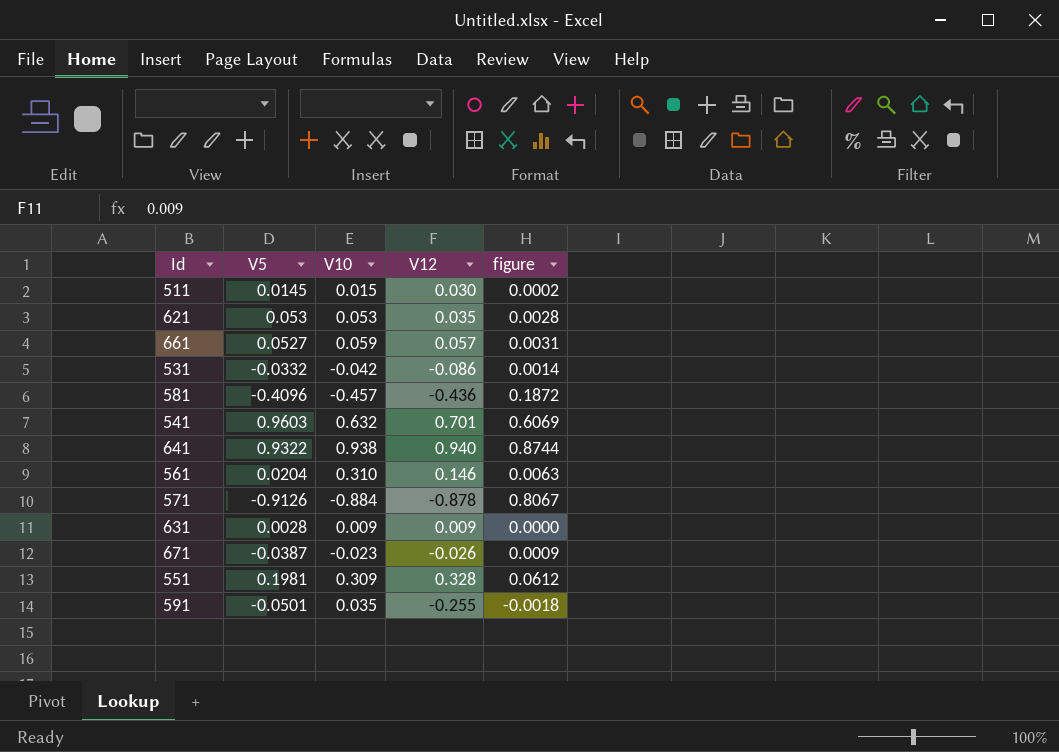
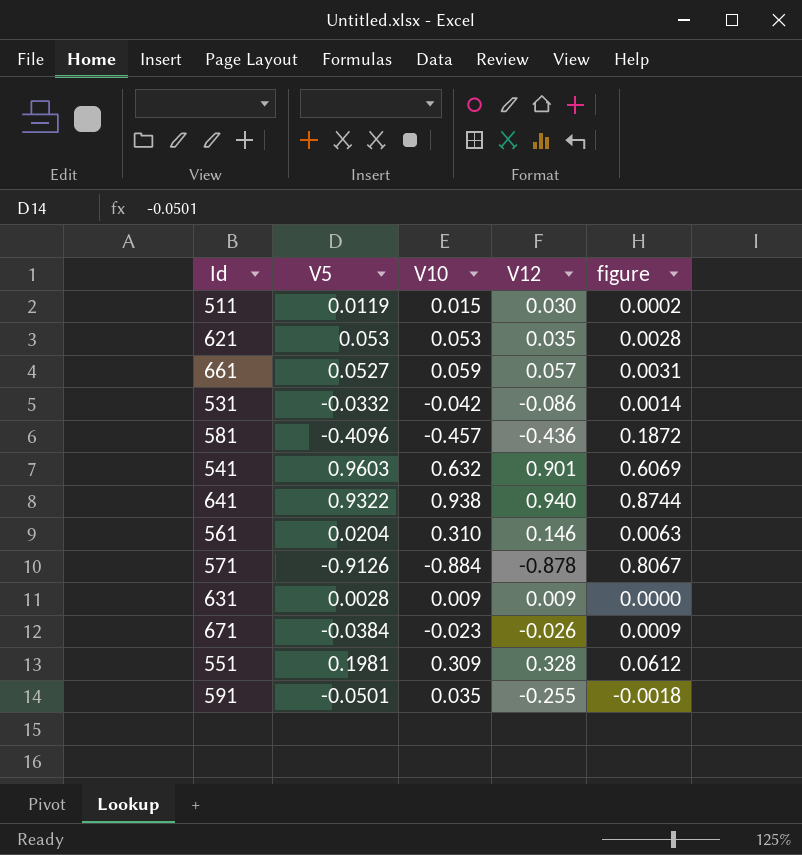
511 | V5: 0.0145 -> 0.0119
541 | V12: 0.701 -> 0.901
671 | V5: -0.0387 -> -0.0384

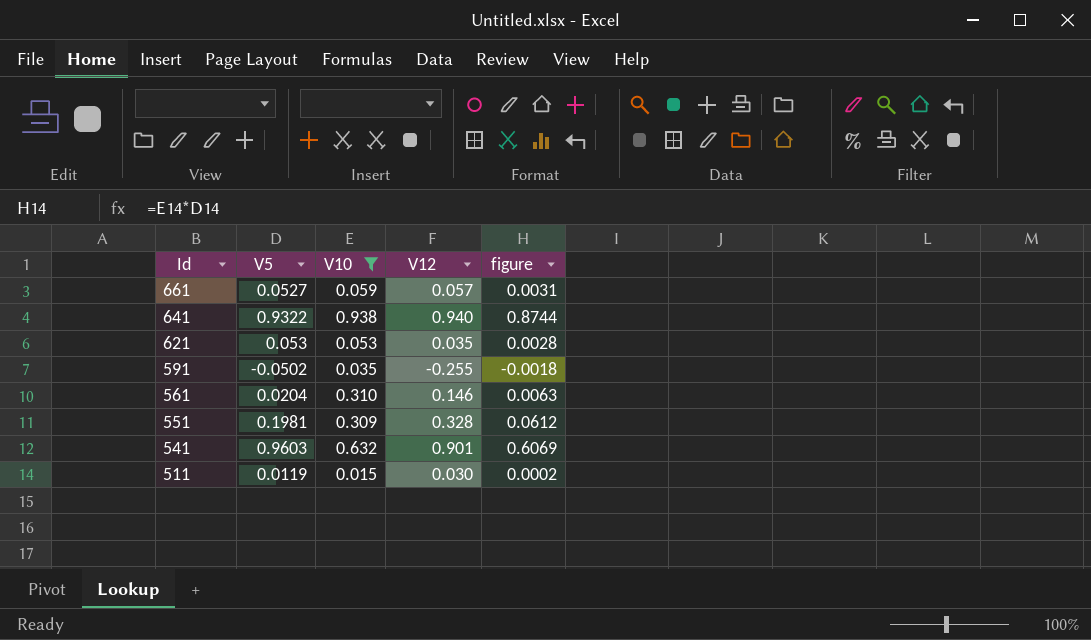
filter: none -> V10 >= 0.015
row order: none -> Id descending
591 | V5: -0.0501 -> -0.0502

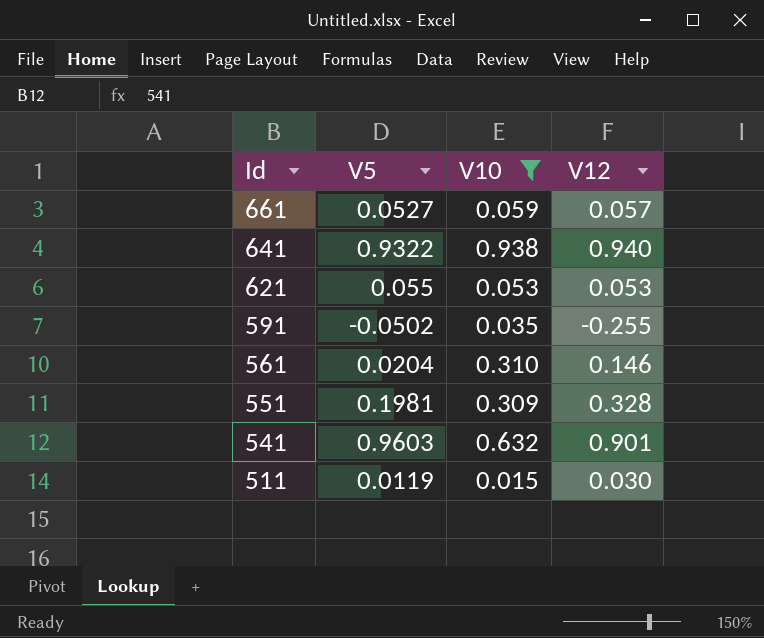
column figure | formula: [V5] * [V10] -> none
621 | V5: 0.053 -> 0.055
621 | V12: 0.035 -> 0.053

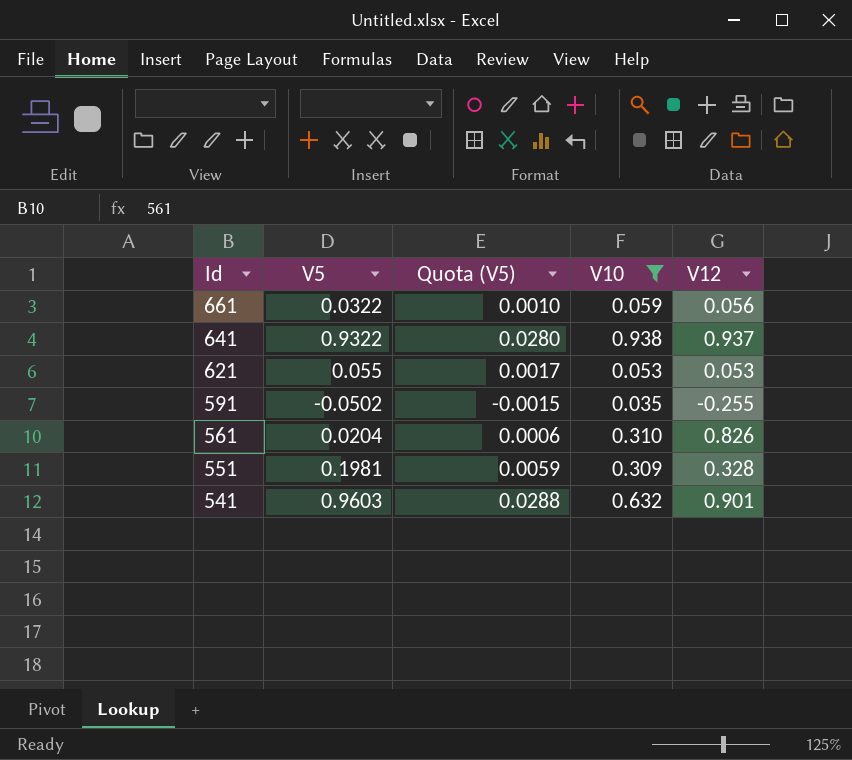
column Quota (V5) | formula: none -> [V5] * 0.03
row 511: 0.0119 | 0.015 | 0.030 -> none
661 | V5: 0.0527 -> 0.0322
661 | V12: 0.057 -> 0.056
641 | V12: 0.940 -> 0.937
561 | V12: 0.146 -> 0.826

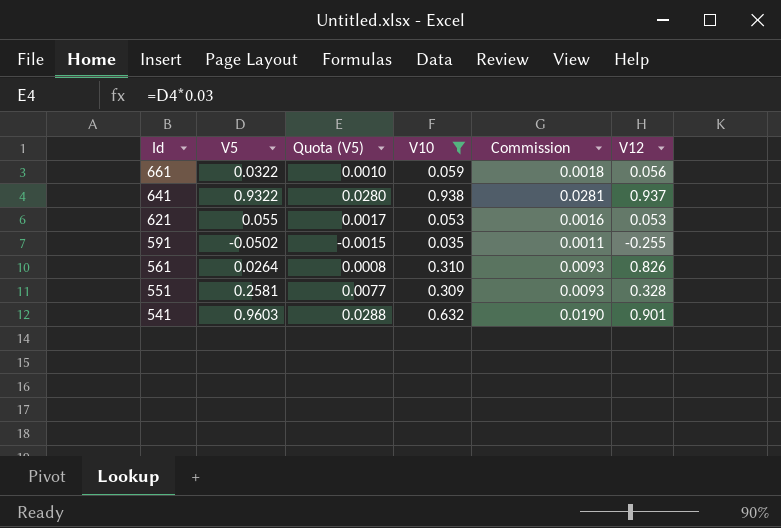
column Commission | formula: none -> [V10] * 0.03
561 | V5: 0.0204 -> 0.0264
561 | Quota (V5): 0.0006 -> 0.0008
551 | V5: 0.1981 -> 0.2581
551 | Quota (V5): 0.0059 -> 0.0077

